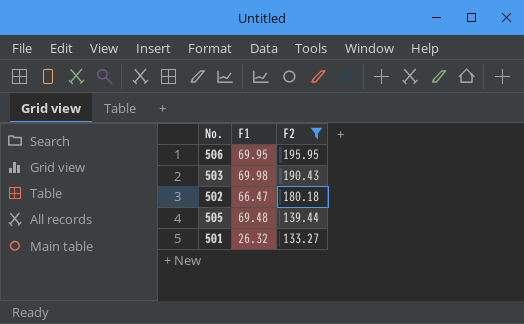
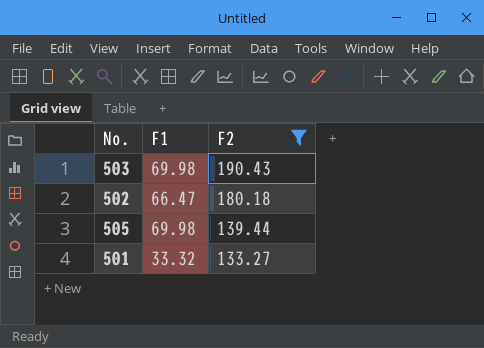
row 506: 69.95 | 195.95 -> none
505 | F1: 69.48 -> 69.98
501 | F1: 26.32 -> 33.32

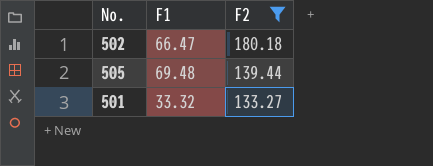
row 503: 69.98 | 190.43 -> none
505 | F1: 69.98 -> 69.48

